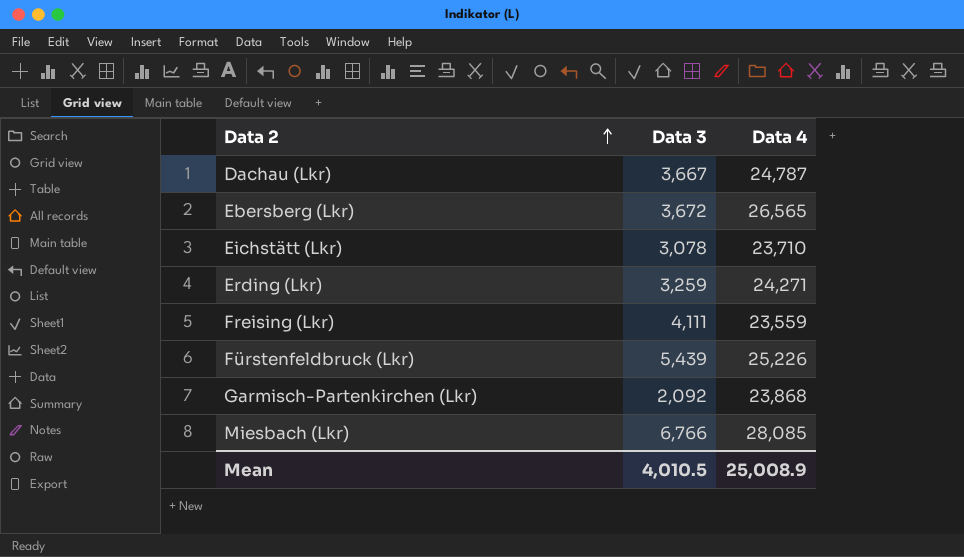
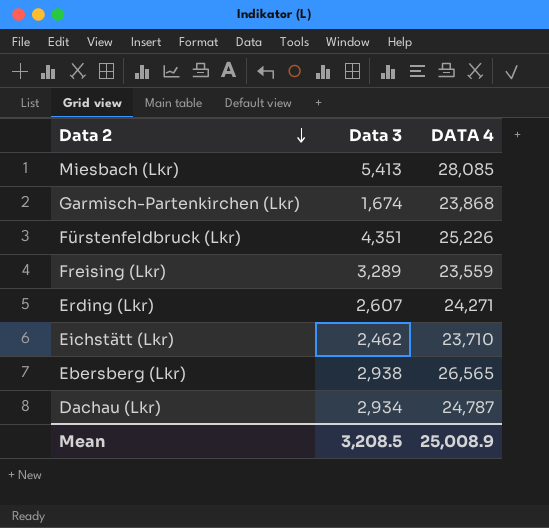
row order: Data 2 ascending -> Data 2 descending
column name: Data 4 -> DATA 4
Miesbach (Lkr) | Data 3: 6,766 -> 5,413
Garmisch-Partenkirchen (Lkr) | Data 3: 2,092 -> 1,674
Fürstenfeldbruck (Lkr) | Data 3: 5,439 -> 4,351
Freising (Lkr) | Data 3: 4,111 -> 3,289
Erding (Lkr) | Data 3: 3,259 -> 2,607
Eichstätt (Lkr) | Data 3: 3,078 -> 2,462
Ebersberg (Lkr) | Data 3: 3,672 -> 2,938
Dachau (Lkr) | Data 3: 3,667 -> 2,934
Mean | Data 3: 4,010.5 -> 3,208.5

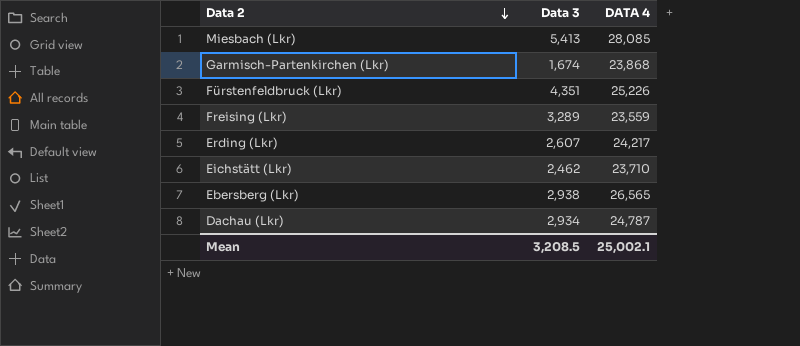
Erding (Lkr) | DATA 4: 24,271 -> 24,217
Mean | DATA 4: 25,008.9 -> 25,002.1

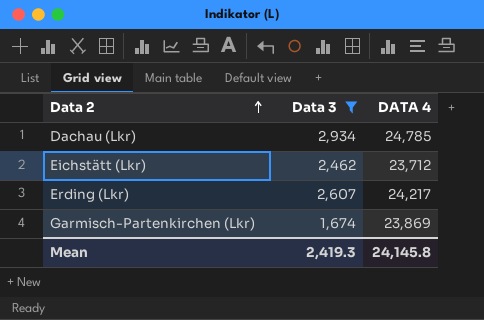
filter: none -> Data 3 <= 2,934
row order: Data 2 descending -> Data 2 ascending
Dachau (Lkr) | DATA 4: 24,787 -> 24,785
Eichstätt (Lkr) | DATA 4: 23,710 -> 23,712
Garmisch-Partenkirchen (Lkr) | DATA 4: 23,868 -> 23,869
Mean | Data 3: 3,208.5 -> 2,419.3
Mean | DATA 4: 25,002.1 -> 24,145.8

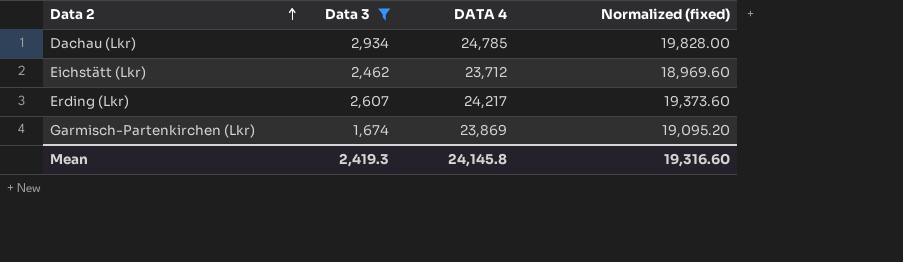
column Normalized (fixed) | formula: none -> [DATA 4] * 0.8

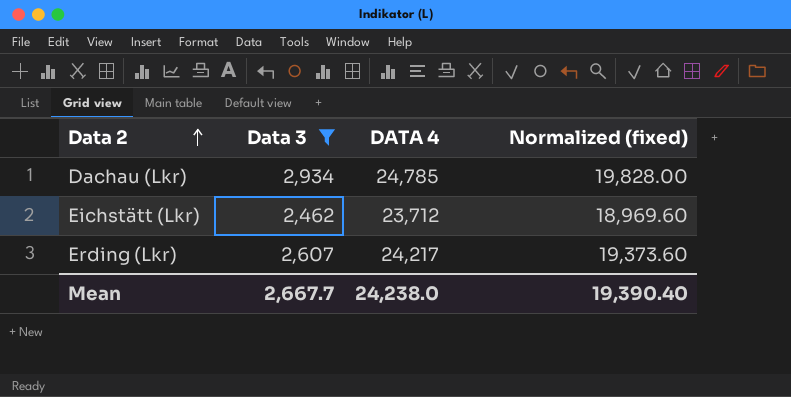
row Garmisch-Partenkirchen (Lkr): 1,674 | 23,869 | 19,095.20 -> none
Mean | Data 3: 2,419.3 -> 2,667.7
Mean | DATA 4: 24,145.8 -> 24,238.0
Mean | Normalized (fixed): 19,316.60 -> 19,390.40

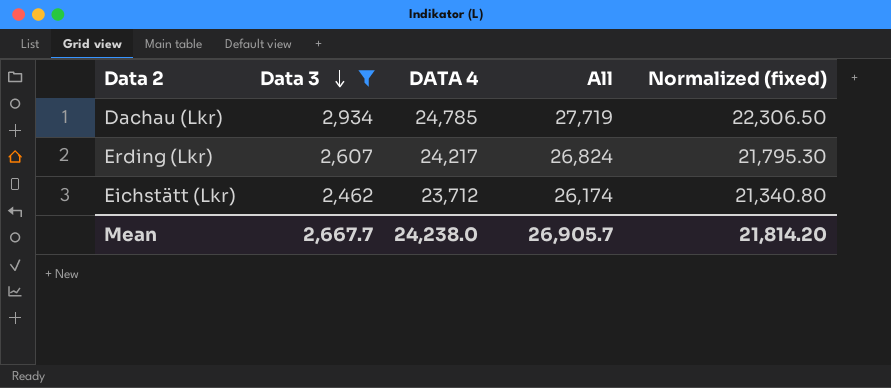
row order: Data 2 ascending -> Data 3 descending
column All | formula: none -> [Data 3] + [DATA 4]
column Normalized (fixed) | formula: [DATA 4] * 0.8 -> [DATA 4] * 0.9
Mean | Normalized (fixed): 19,390.40 -> 21,814.20

